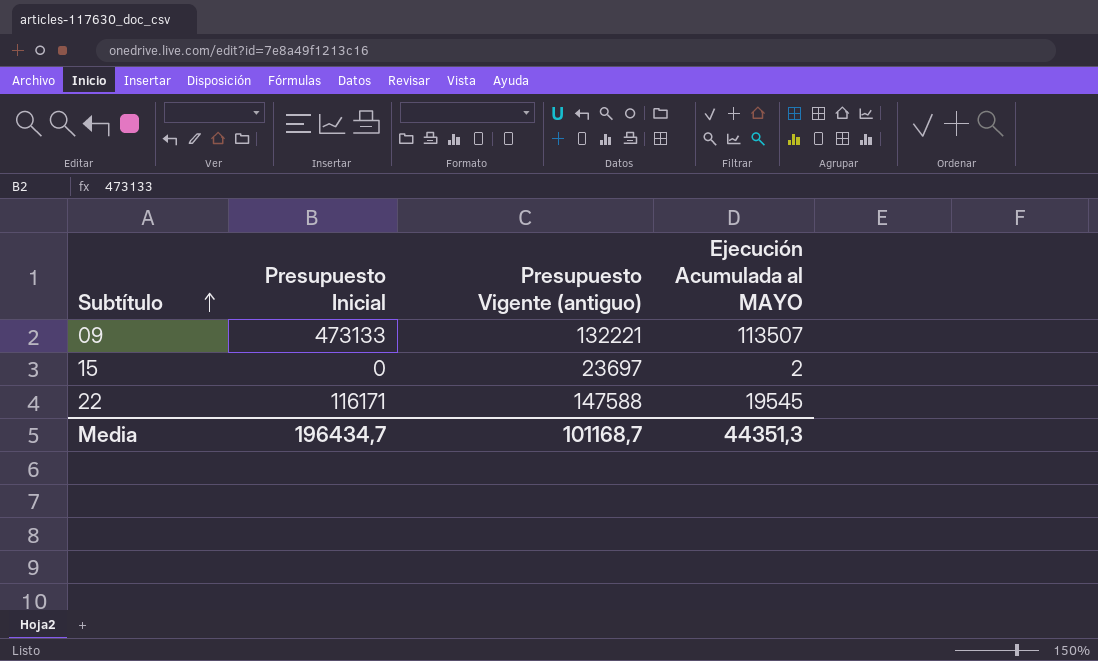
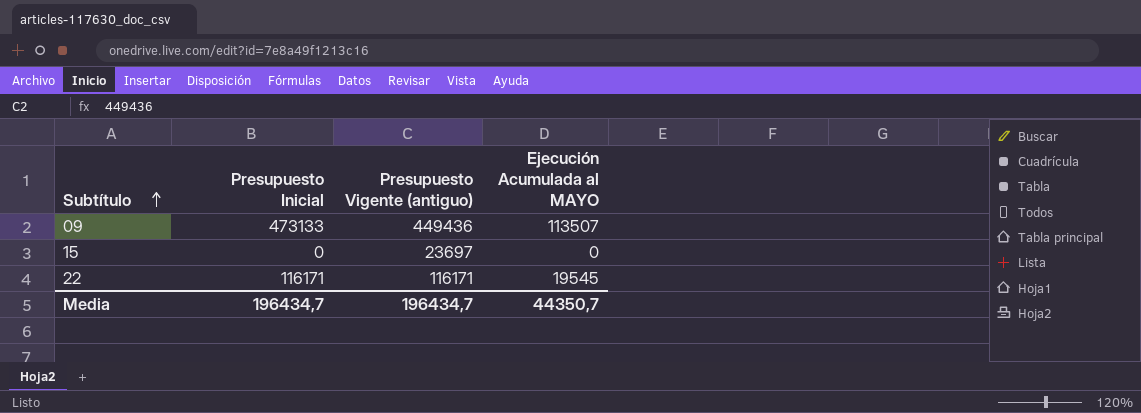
09 | Presupuesto Vigente (antiguo): 132221 -> 449436
15 | Ejecución Acumulada al MAYO: 2 -> 0
22 | Presupuesto Vigente (antiguo): 147588 -> 116171
Media | Presupuesto Vigente (antiguo): 101168,7 -> 196434,7
Media | Ejecución Acumulada al MAYO: 44351,3 -> 44350,7

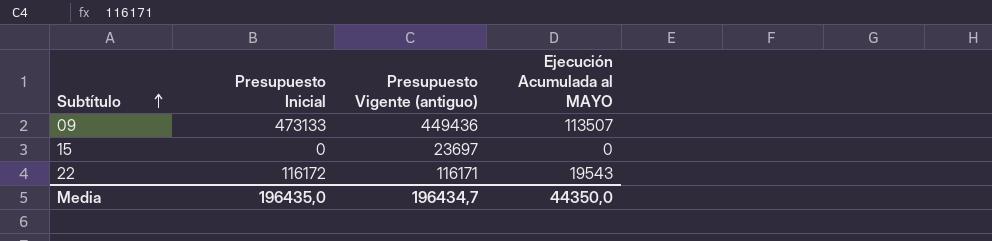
22 | Presupuesto Inicial: 116171 -> 116172
22 | Ejecución Acumulada al MAYO: 19545 -> 19543
Media | Presupuesto Inicial: 196434,7 -> 196435,0
Media | Ejecución Acumulada al MAYO: 44350,7 -> 44350,0

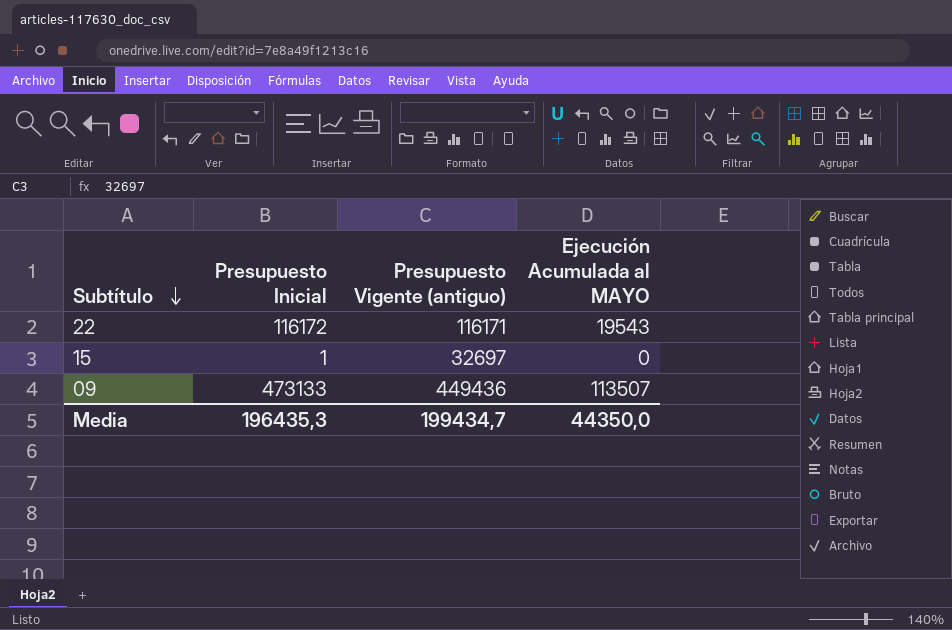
row order: Subtítulo ascending -> Subtítulo descending
15 | Presupuesto Inicial: 0 -> 1
15 | Presupuesto Vigente (antiguo): 23697 -> 32697
Media | Presupuesto Inicial: 196435,0 -> 196435,3
Media | Presupuesto Vigente (antiguo): 196434,7 -> 199434,7

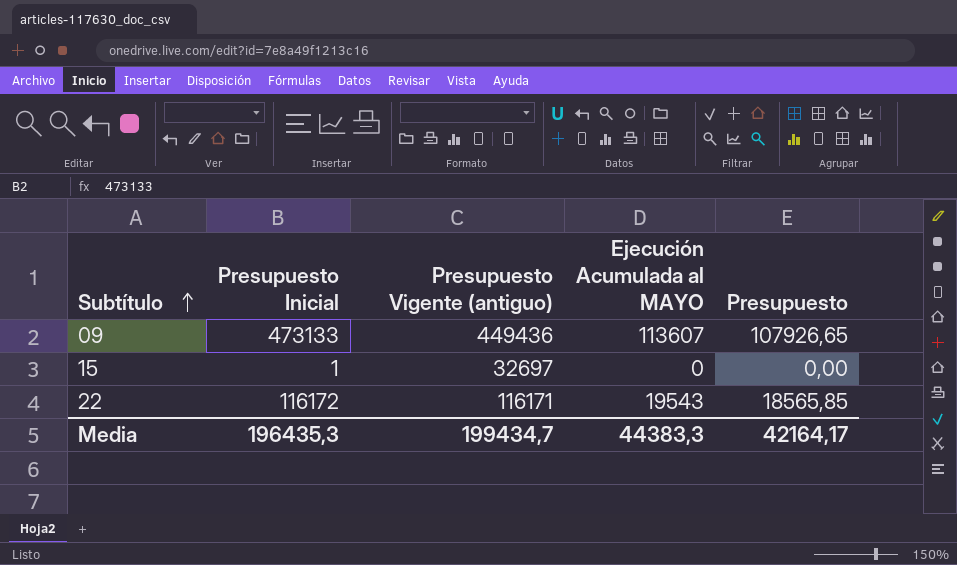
row order: Subtítulo descending -> Subtítulo ascending
column Presupuesto | formula: none -> [Ejecución Acumulada al MAYO] * 0,95
09 | Ejecución Acumulada al MAYO: 113507 -> 113607
Media | Ejecución Acumulada al MAYO: 44350,0 -> 44383,3

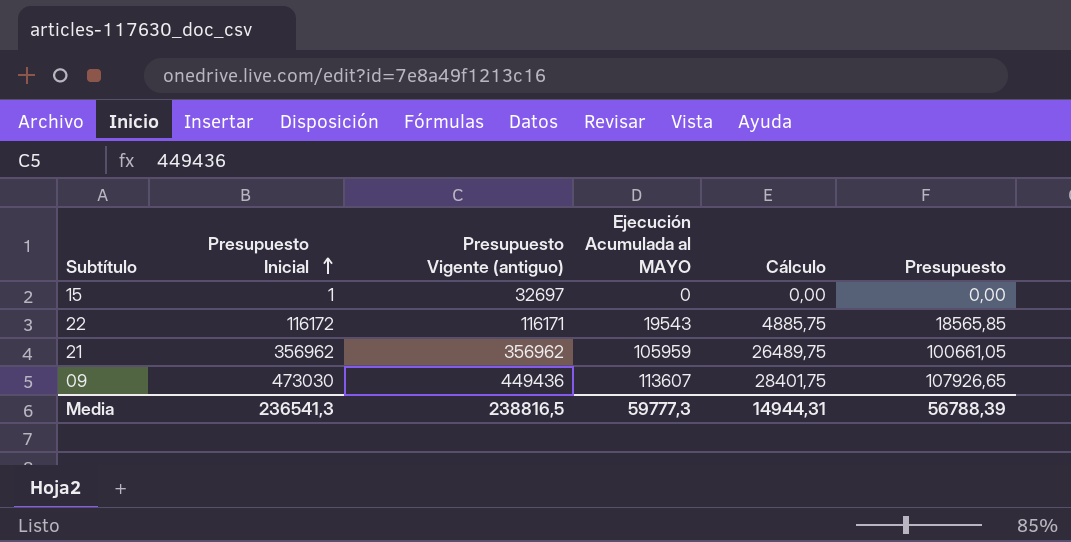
row order: Subtítulo ascending -> Presupuesto Inicial ascending
column Cálculo | formula: none -> [Ejecución Acumulada al MAYO] * 0,25
row 21: none -> 356962 | 356962 | 105959 | 26489,75 | 100661,05
09 | Presupuesto Inicial: 473133 -> 473030
Media | Presupuesto Inicial: 196435,3 -> 236541,3
Media | Presupuesto Vigente (antiguo): 199434,7 -> 238816,5
Media | Ejecución Acumulada al MAYO: 44383,3 -> 59777,3
Media | Presupuesto: 42164,17 -> 56788,39

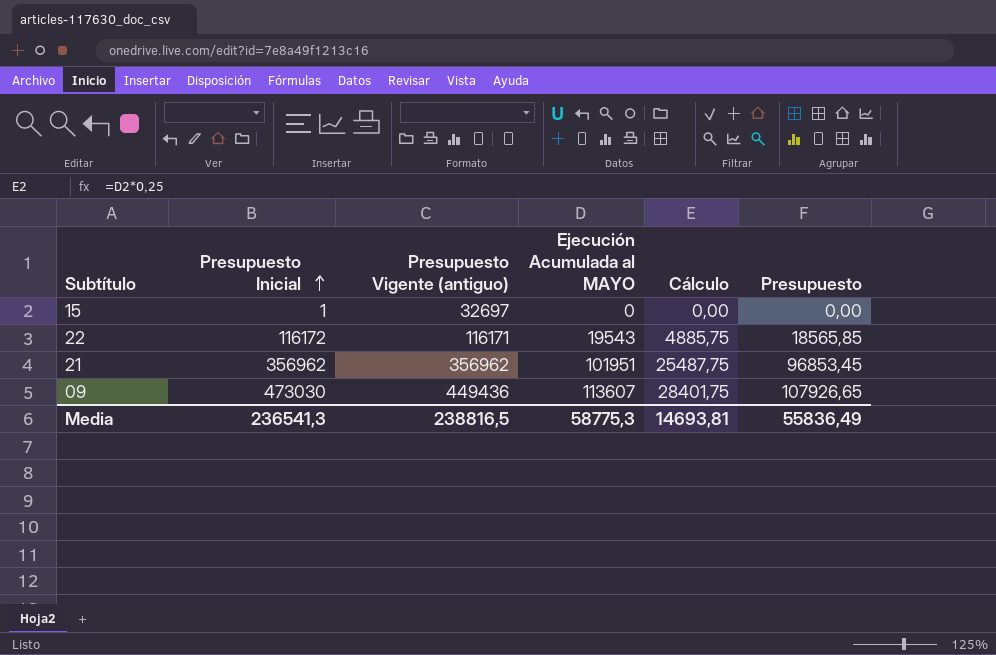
21 | Ejecución Acumulada al MAYO: 105959 -> 101951
21 | Cálculo: 26489,75 -> 25487,75
21 | Presupuesto: 100661,05 -> 96853,45
Media | Ejecución Acumulada al MAYO: 59777,3 -> 58775,3
Media | Cálculo: 14944,31 -> 14693,81
Media | Presupuesto: 56788,39 -> 55836,49

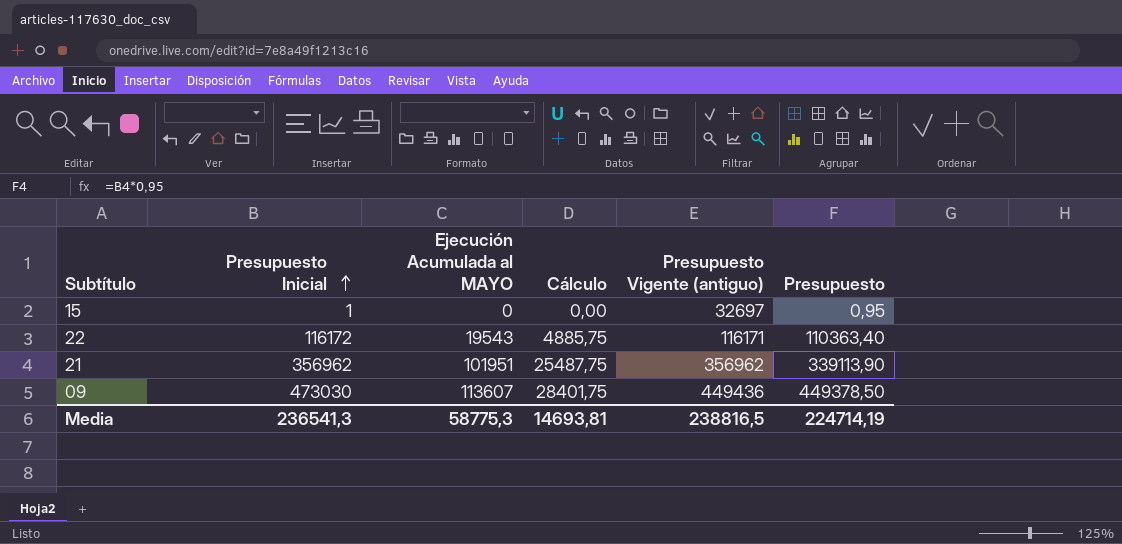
column Presupuesto Vigente (antiguo) | position: 3 -> 5
column Presupuesto | formula: [Ejecución Acumulada al MAYO] * 0,95 -> [Presupuesto Inicial] * 0,95
Media | Presupuesto: 55836,49 -> 224714,19

